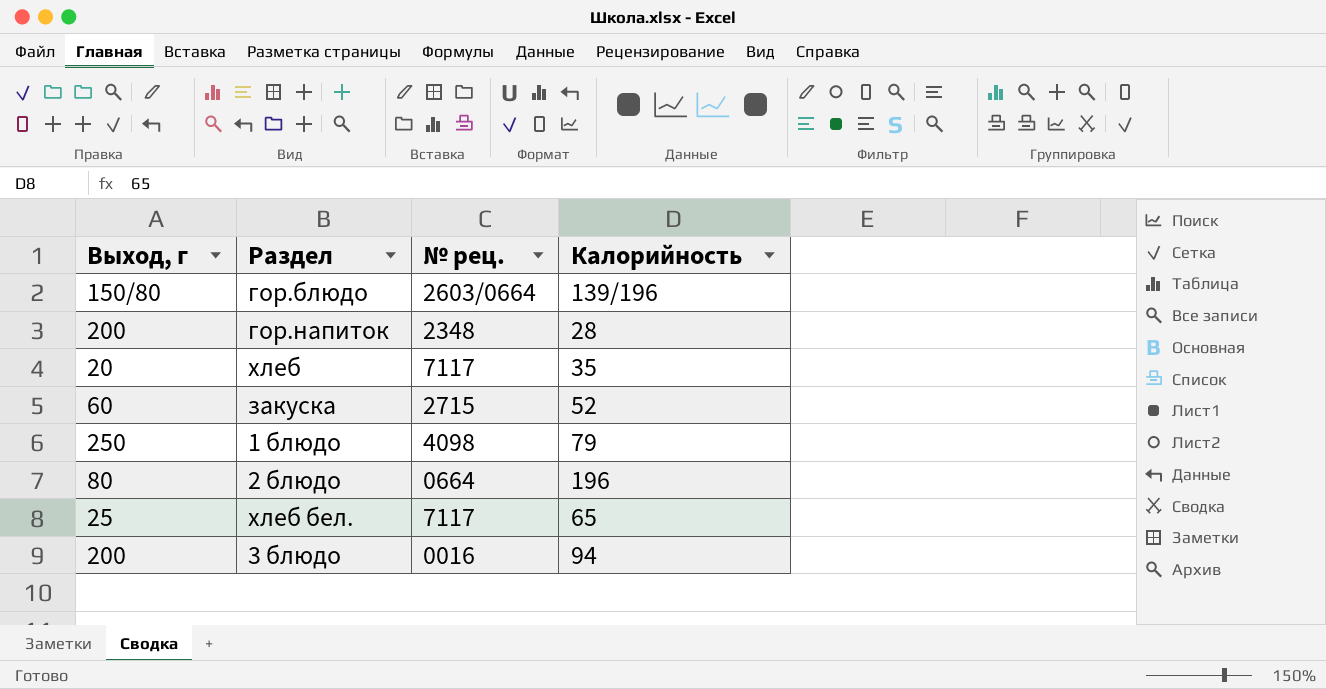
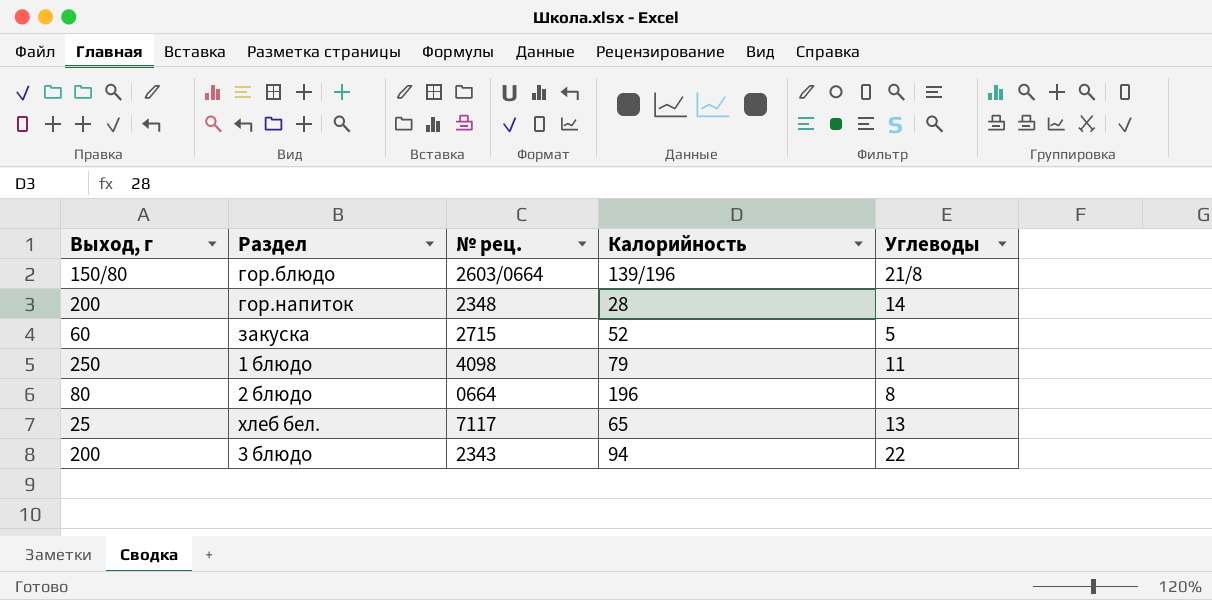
column Углеводы | position: none -> 5
row хлеб: 20 | 7117 | 35 -> none
3 блюдо | № рец.: 0016 -> 2343

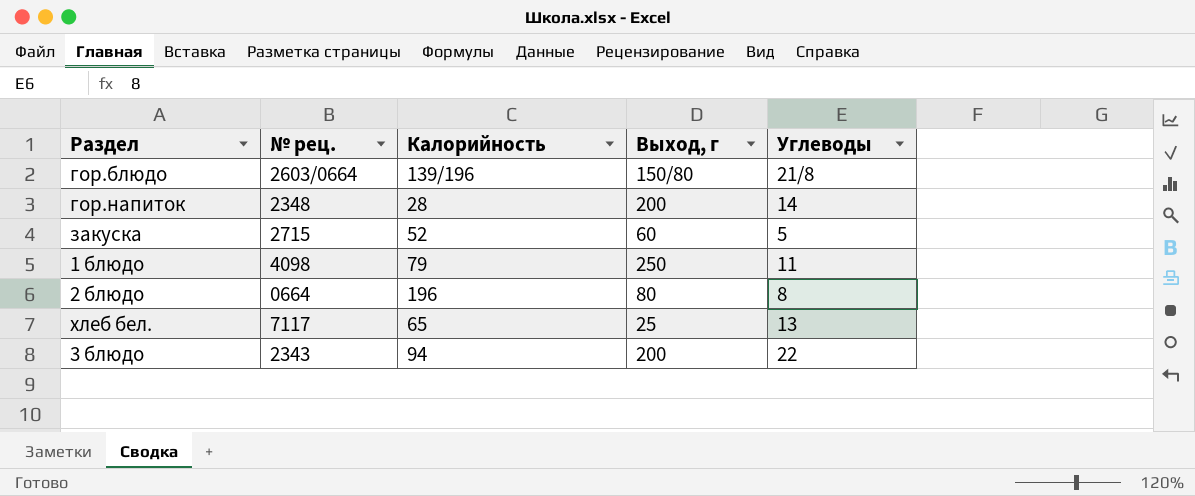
column Выход, г | position: 1 -> 4

